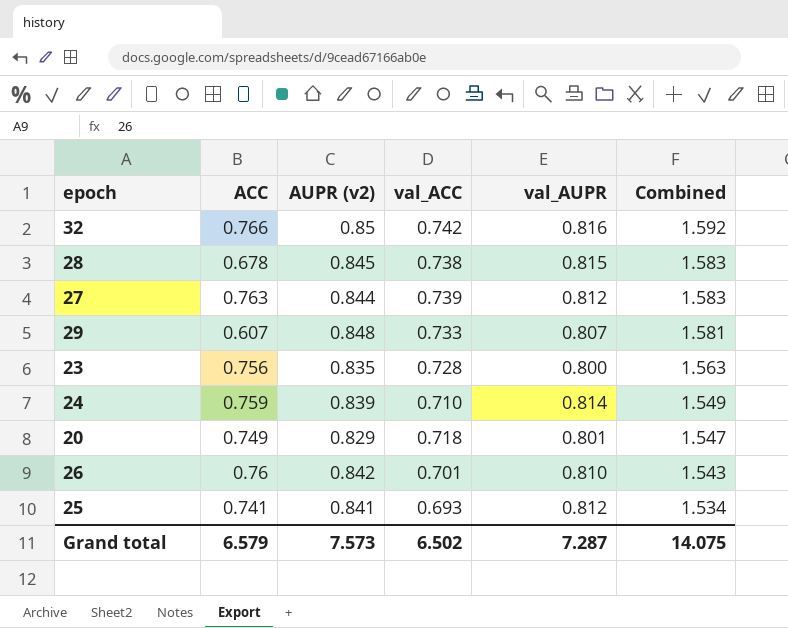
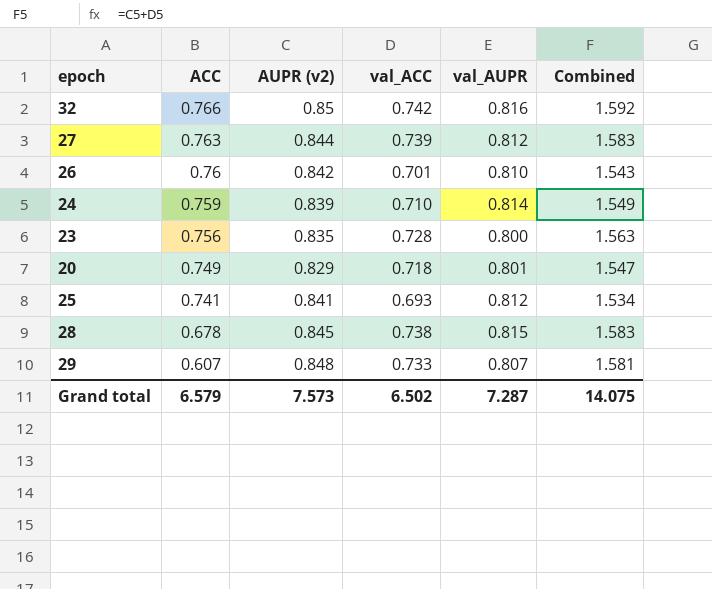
row order: Combined descending -> ACC descending

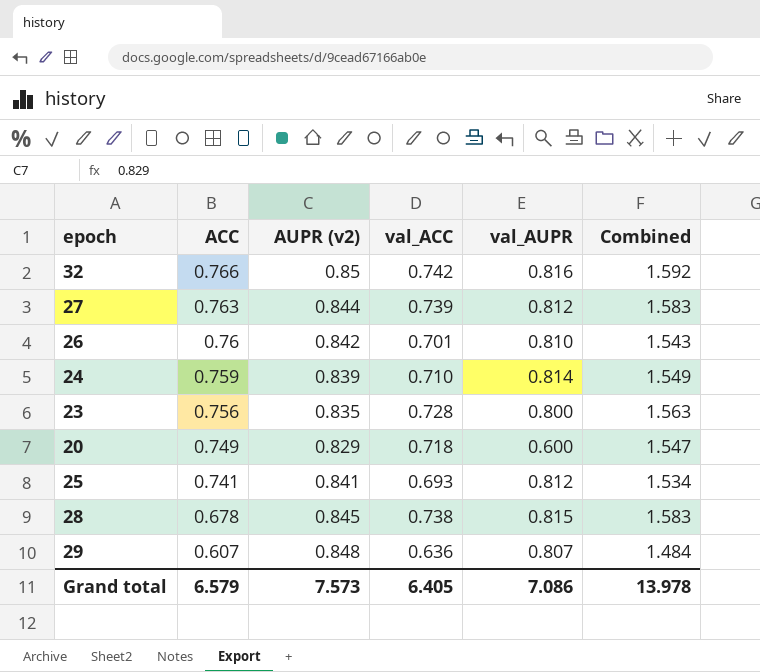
20 | val_AUPR: 0.801 -> 0.600
29 | val_ACC: 0.733 -> 0.636
29 | Combined: 1.581 -> 1.484
Grand total | val_ACC: 6.502 -> 6.405
Grand total | val_AUPR: 7.287 -> 7.086
Grand total | Combined: 14.075 -> 13.978

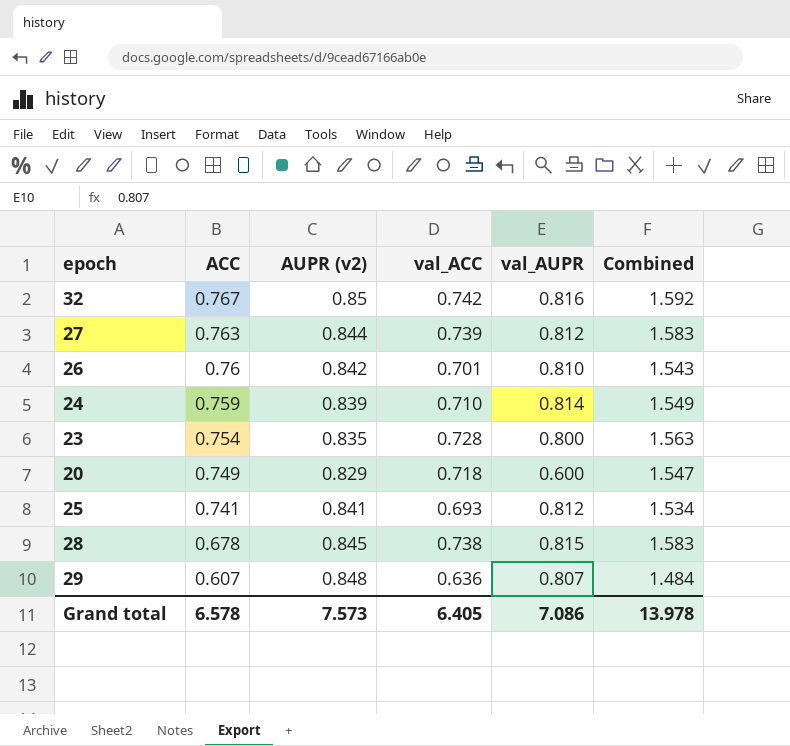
32 | ACC: 0.766 -> 0.767
23 | ACC: 0.756 -> 0.754
Grand total | ACC: 6.579 -> 6.578

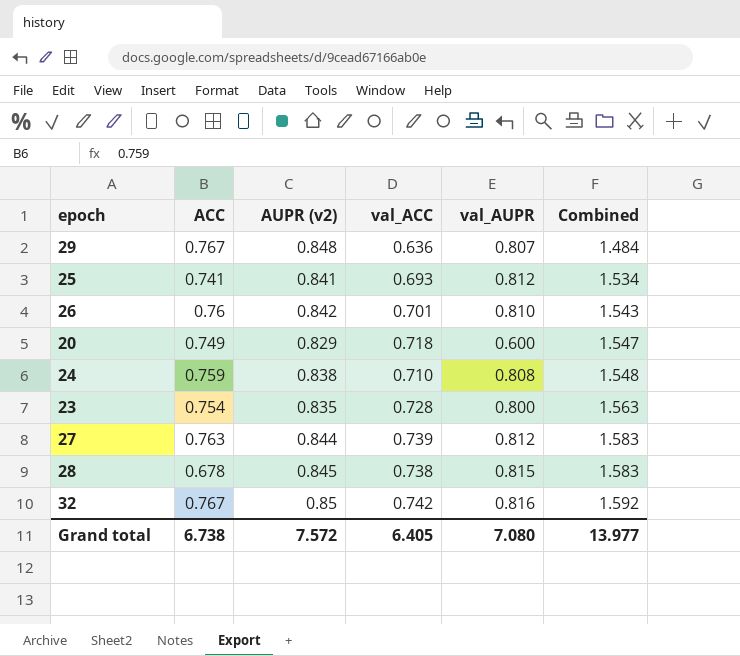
row order: ACC descending -> Combined ascending
29 | ACC: 0.607 -> 0.767
24 | AUPR (v2): 0.839 -> 0.838
24 | val_AUPR: 0.814 -> 0.808
24 | Combined: 1.549 -> 1.548
Grand total | ACC: 6.578 -> 6.738
Grand total | AUPR (v2): 7.573 -> 7.572
Grand total | val_AUPR: 7.086 -> 7.080
Grand total | Combined: 13.978 -> 13.977

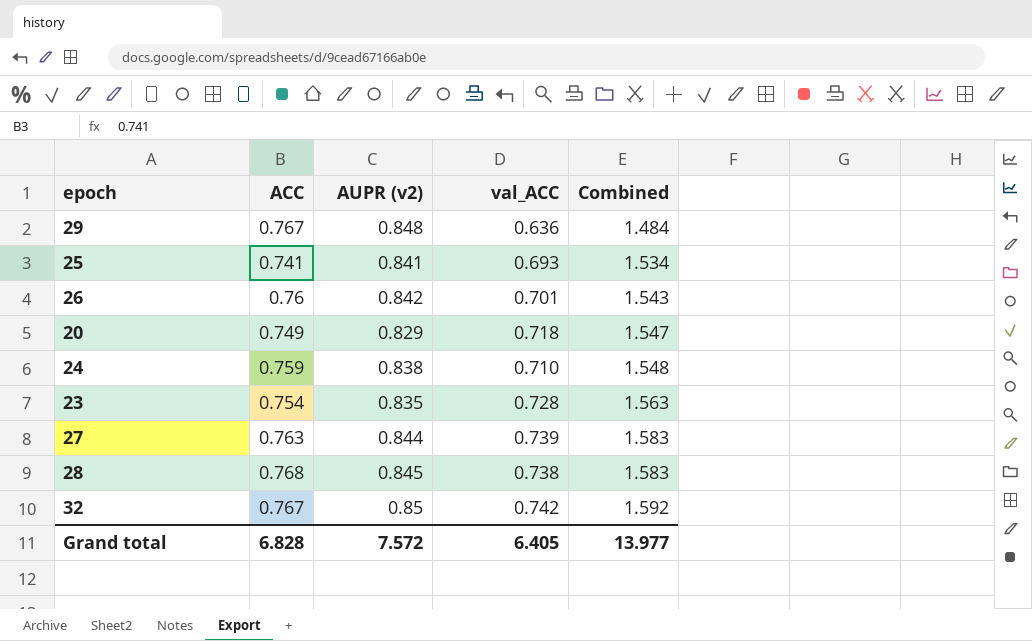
column val_AUPR | position: 5 -> none
28 | ACC: 0.678 -> 0.768
Grand total | ACC: 6.738 -> 6.828

